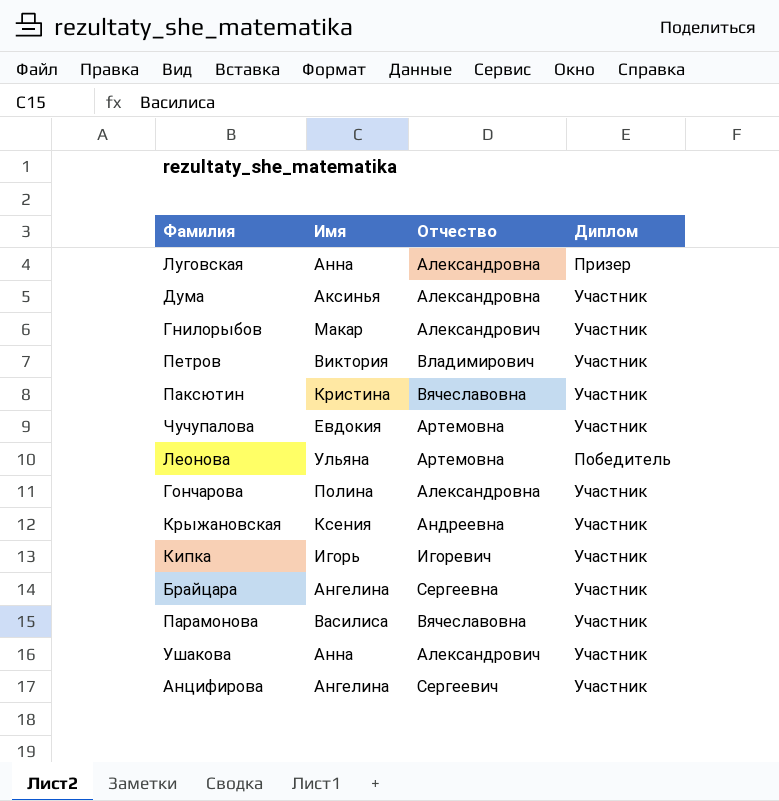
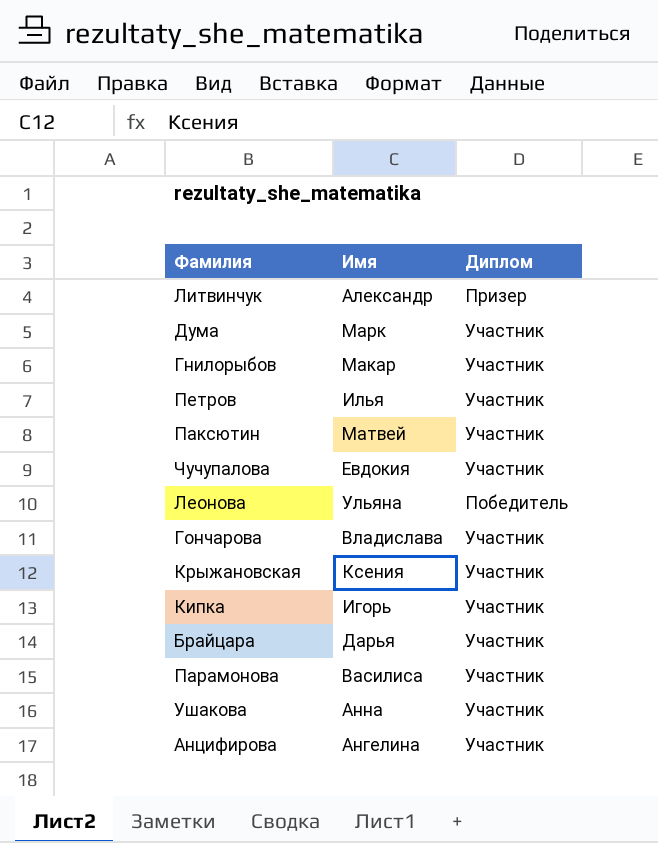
column Отчество | position: 3 -> none
row Луговская: Анна | Александровна | Призер -> none
row Литвинчук: none -> Александр | Призер
Дума | Имя: Аксинья -> Марк
Петров | Имя: Виктория -> Илья
Паксютин | Имя: Кристина -> Матвей
Гончарова | Имя: Полина -> Владислава
Брайцара | Имя: Ангелина -> Дарья

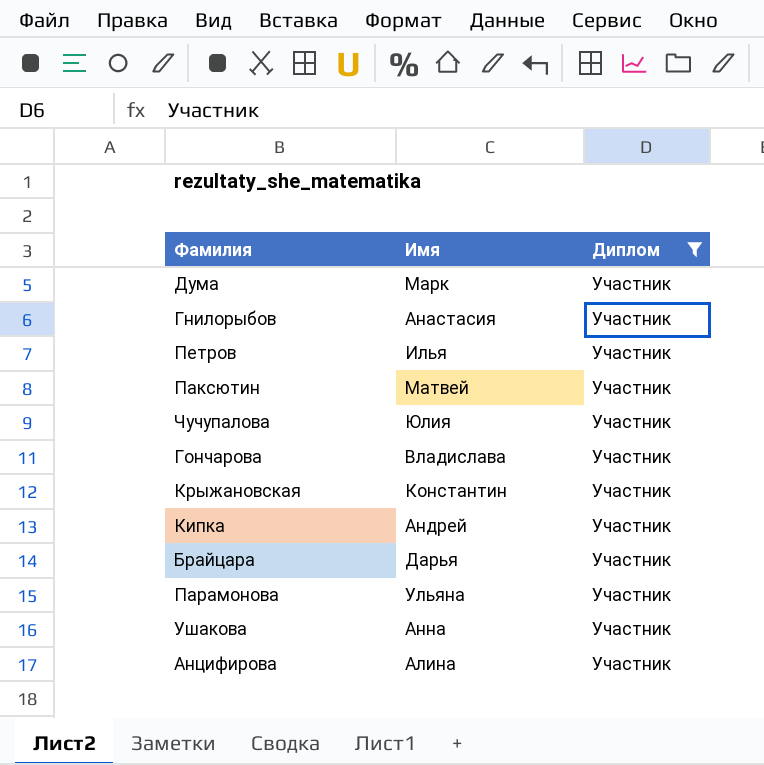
filter: none -> Диплом = Участник
Гнилорыбов | Имя: Макар -> Анастасия
Чучупалова | Имя: Евдокия -> Юлия
Крыжановская | Имя: Ксения -> Константин
Кипка | Имя: Игорь -> Андрей
Парамонова | Имя: Василиса -> Ульяна
Анцифирова | Имя: Ангелина -> Алина

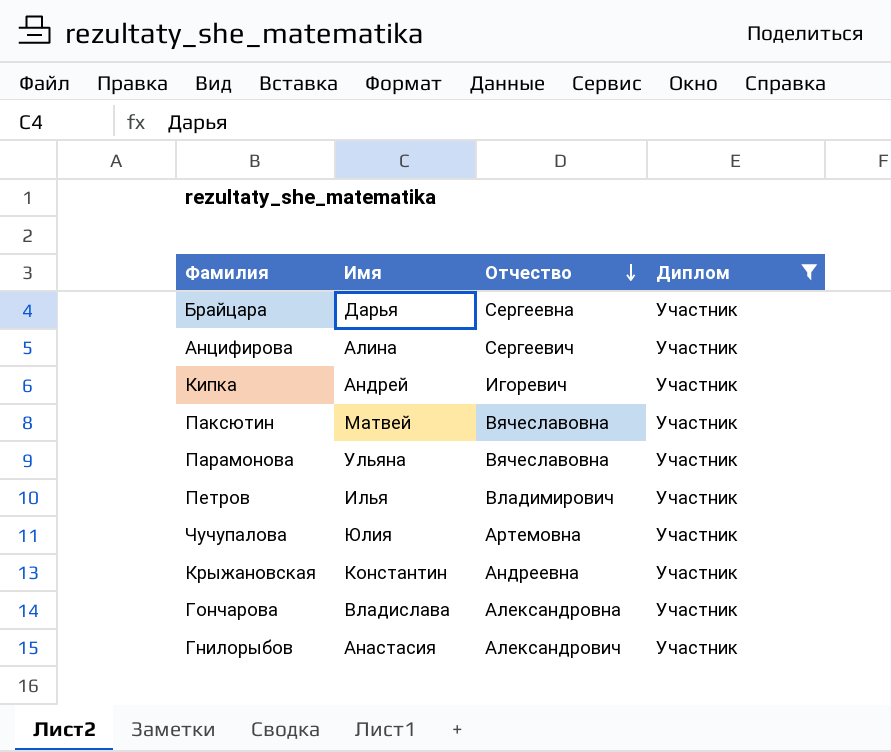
row order: none -> Отчество descending
column Отчество | position: none -> 3
row Дума: Марк | Участник -> none
row Ушакова: Анна | Участник -> none

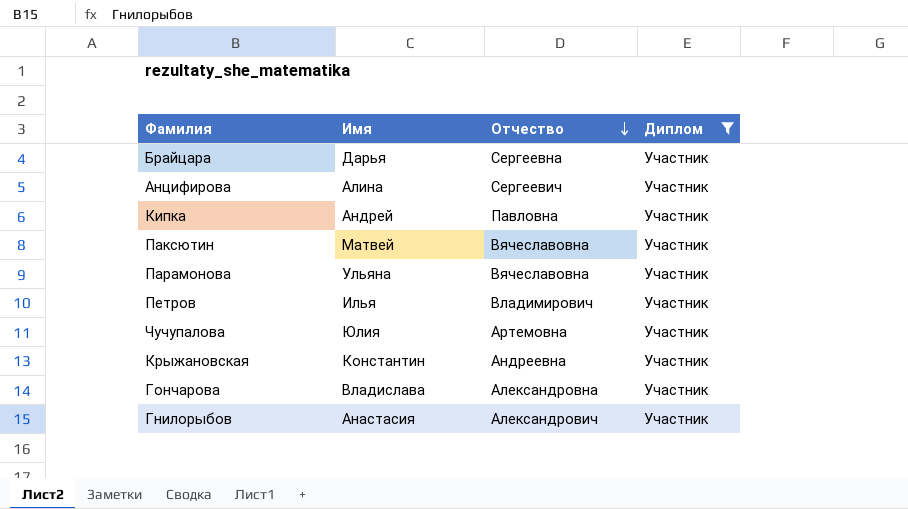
Кипка | Отчество: Игоревич -> Павловна

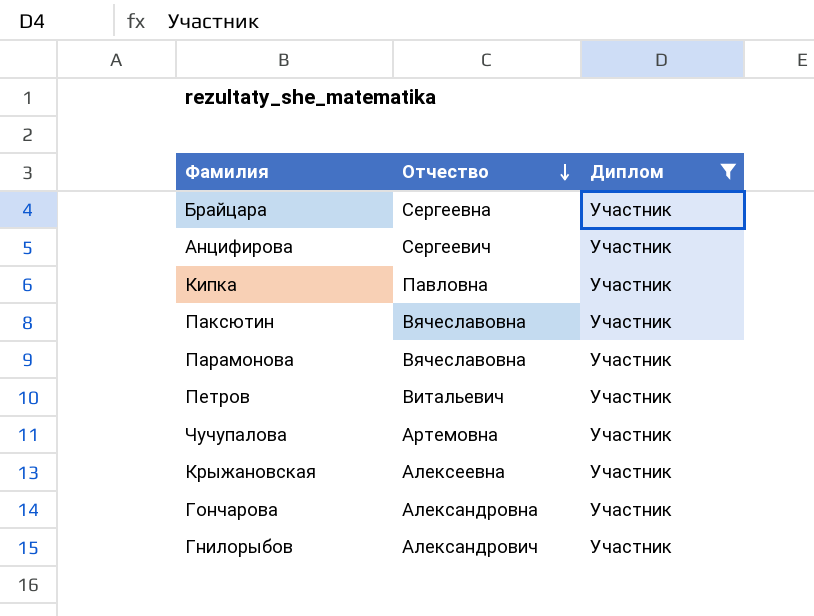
column Имя | position: 2 -> none
Петров | Отчество: Владимирович -> Витальевич
Крыжановская | Отчество: Андреевна -> Алексеевна

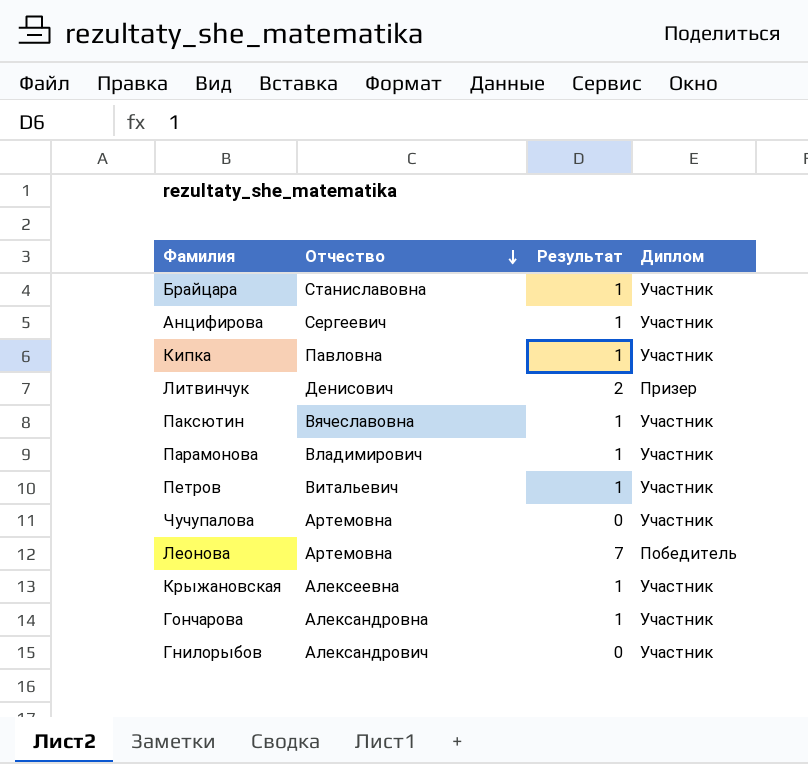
filter: Диплом = Участник -> none
column Результат | position: none -> 3
Брайцара | Отчество: Сергеевна -> Станиславовна
Парамонова | Отчество: Вячеславовна -> Владимирович

